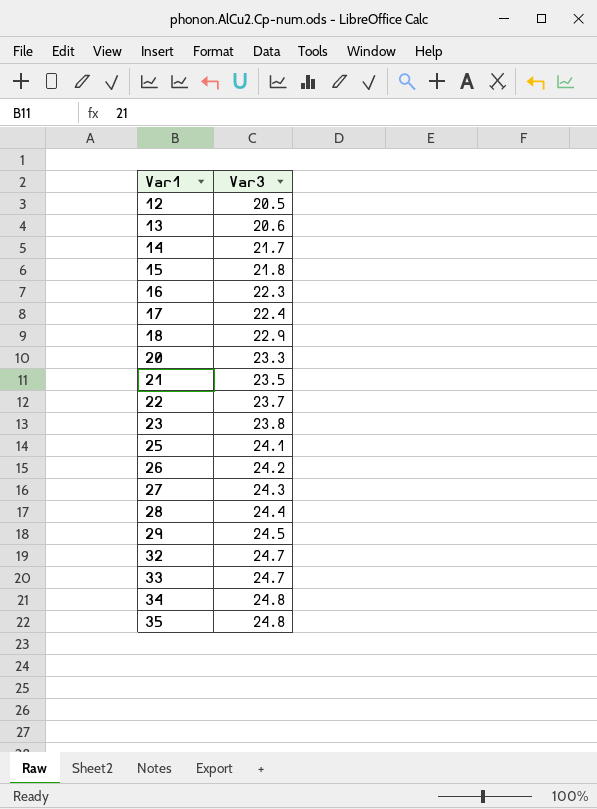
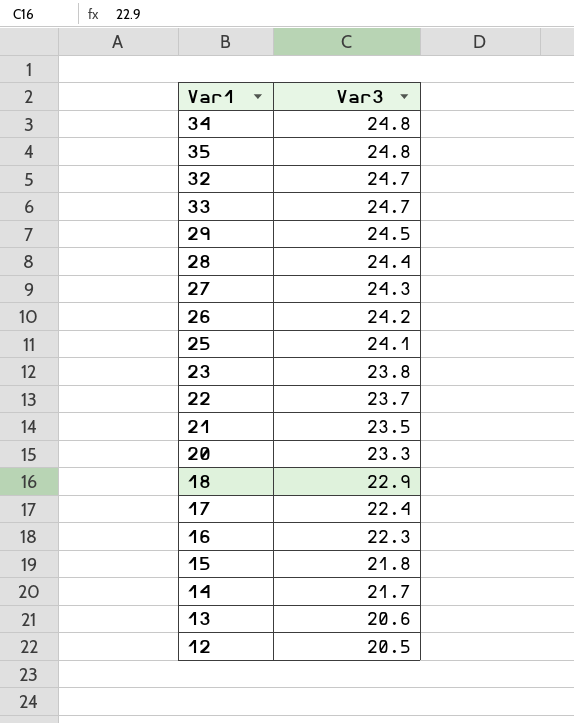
row order: Var1 ascending -> Var3 descending

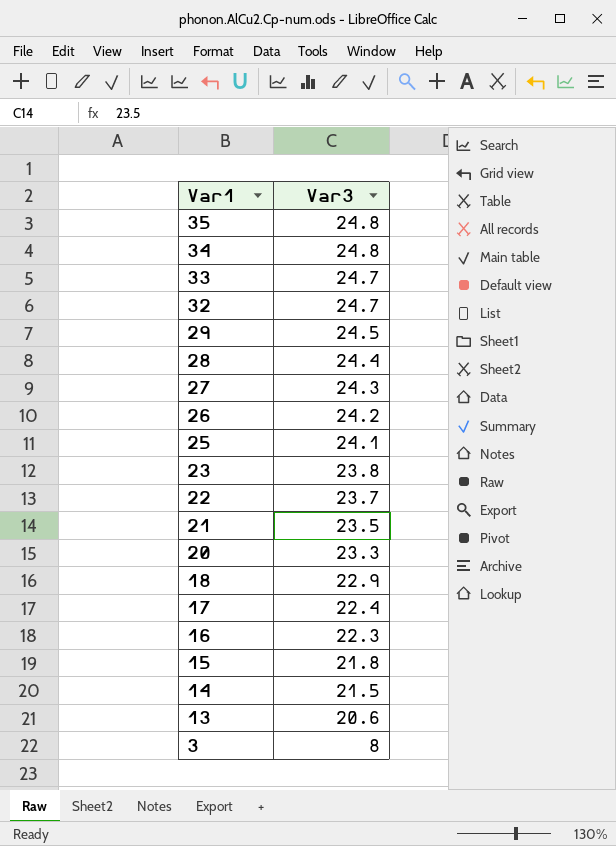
row order: Var3 descending -> Var1 descending
row 12: 20.5 -> none
14 | Var3: 21.7 -> 21.5
row 3: none -> 8

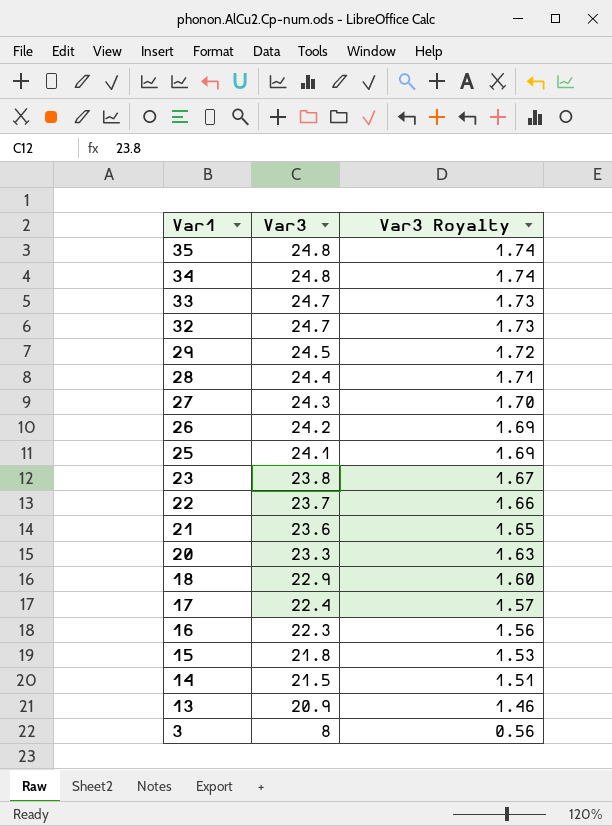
column Var3 Royalty | formula: none -> [Var3] * 0.07
21 | Var3: 23.5 -> 23.6
13 | Var3: 20.6 -> 20.9

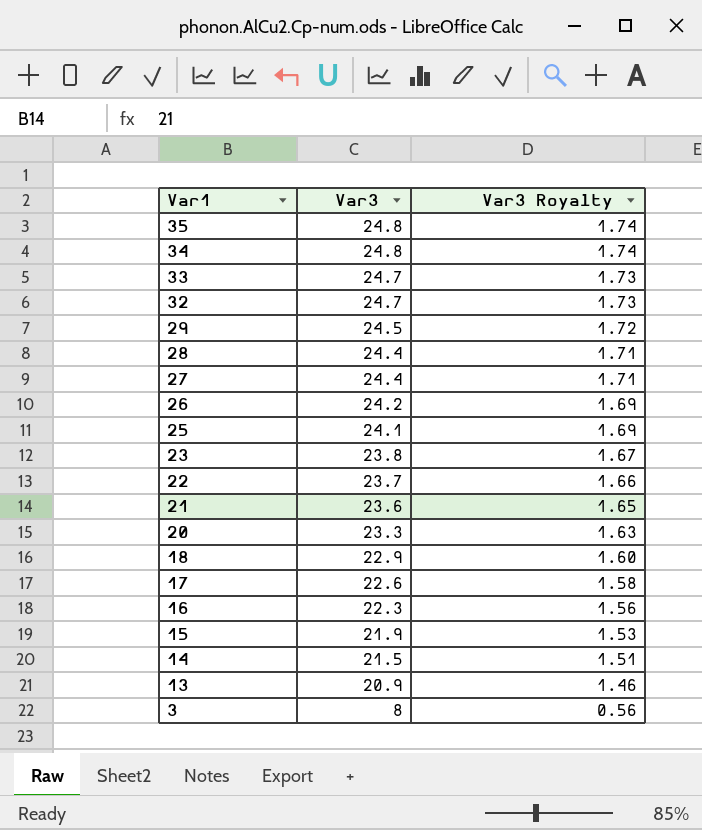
27 | Var3: 24.3 -> 24.4
27 | Var3 Royalty: 1.70 -> 1.71
17 | Var3: 22.4 -> 22.6
17 | Var3 Royalty: 1.57 -> 1.58
15 | Var3: 21.8 -> 21.9

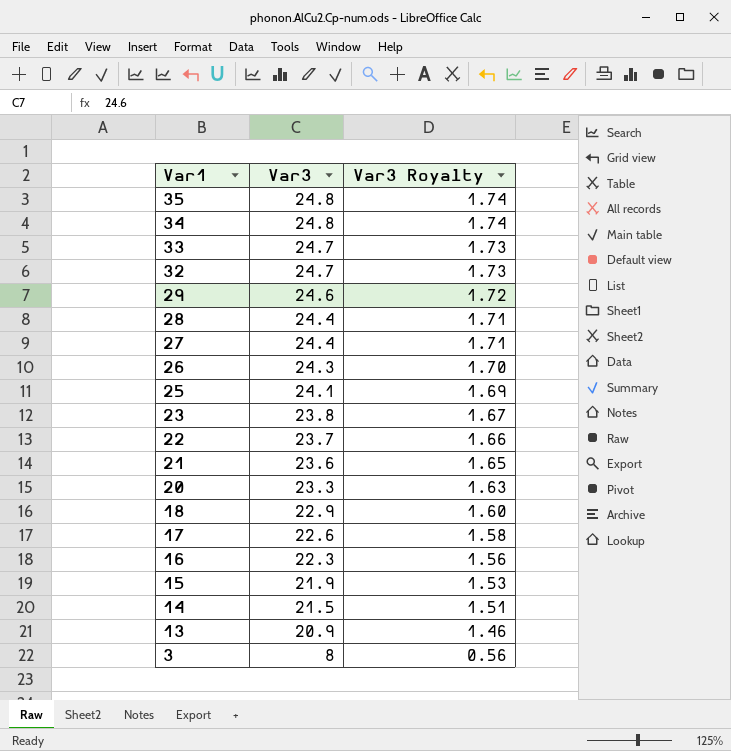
29 | Var3: 24.5 -> 24.6
26 | Var3: 24.2 -> 24.3
26 | Var3 Royalty: 1.69 -> 1.70

